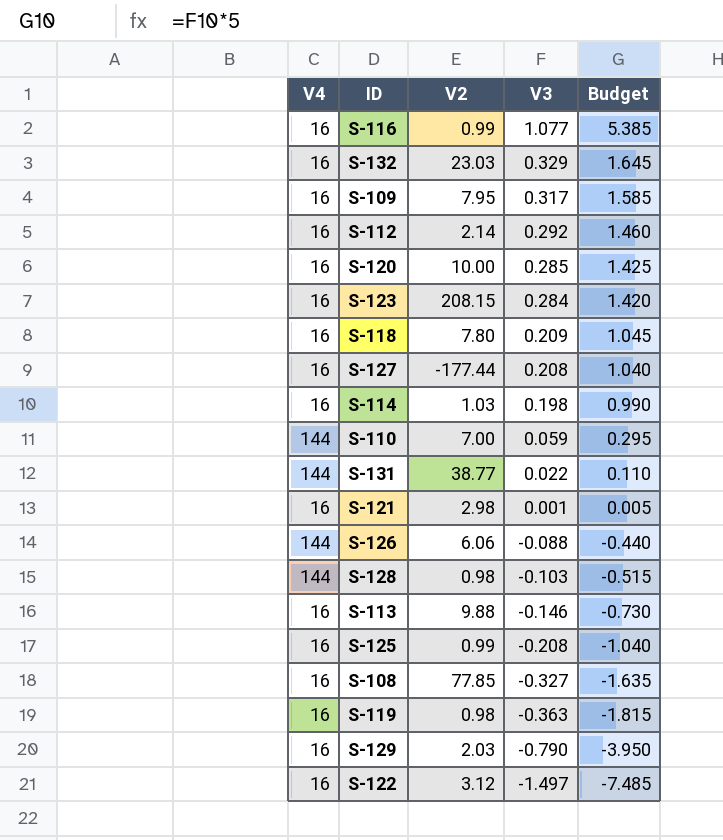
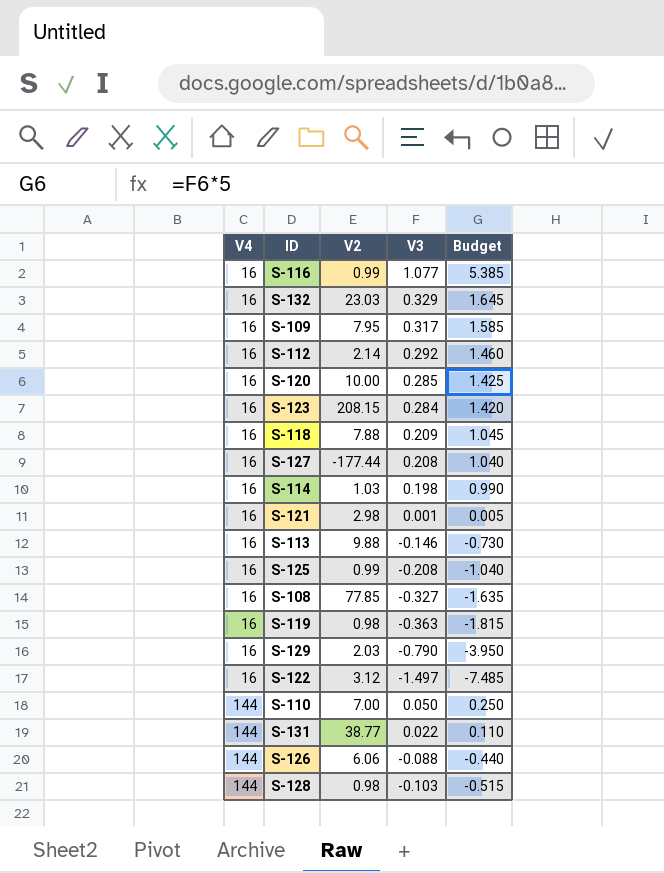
row order: V3 descending -> V4 ascending
S-118 | V2: 7.80 -> 7.88
S-110 | V3: 0.059 -> 0.050
S-110 | Budget: 0.295 -> 0.250

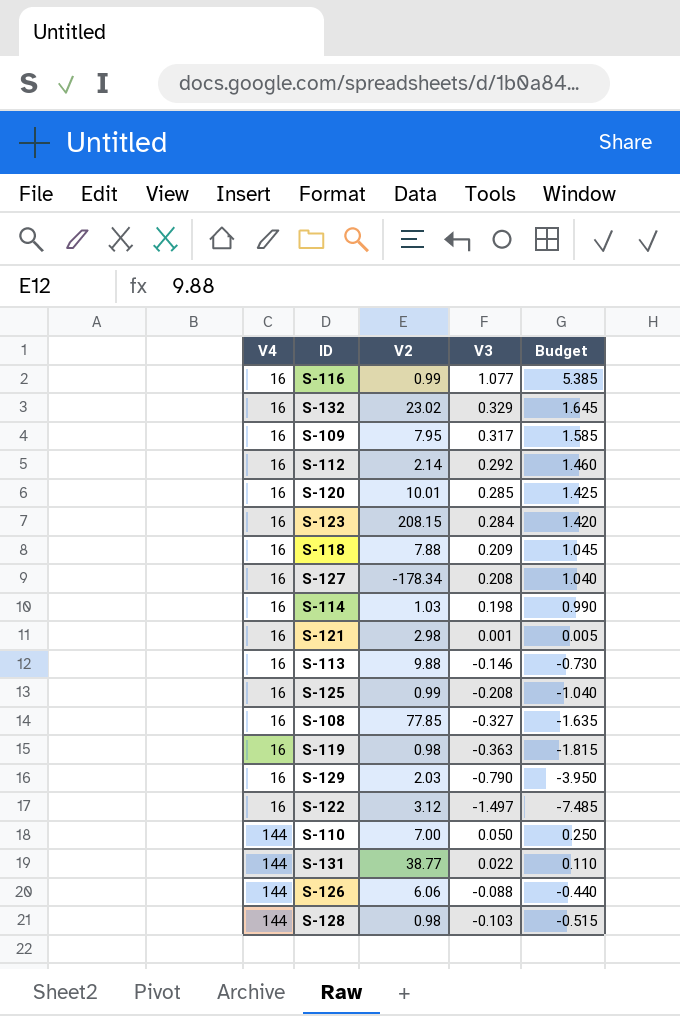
S-132 | V2: 23.03 -> 23.02
S-120 | V2: 10.00 -> 10.01
S-127 | V2: -177.44 -> -178.34

